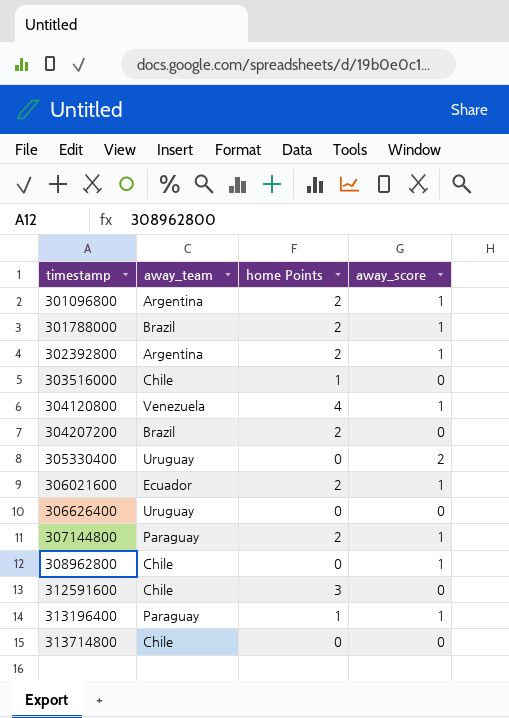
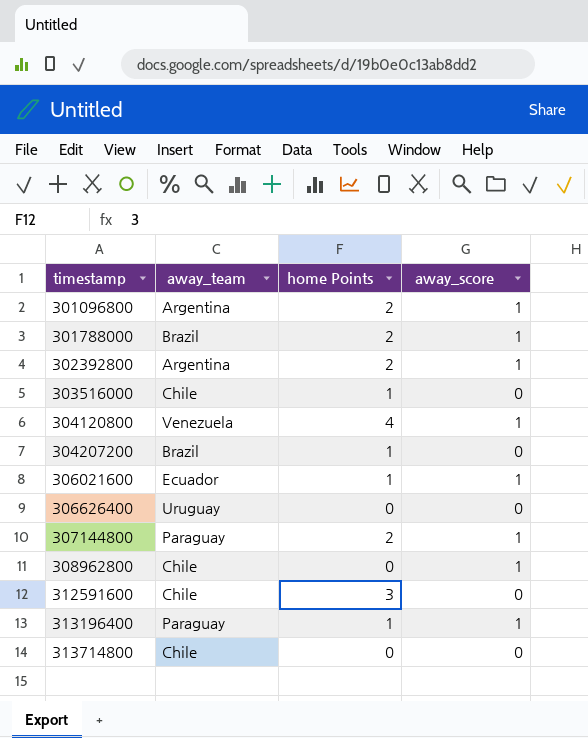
row 305330400: Uruguay | 0 | 2 -> none
304207200 | home Points: 2 -> 1
306021600 | home Points: 2 -> 1

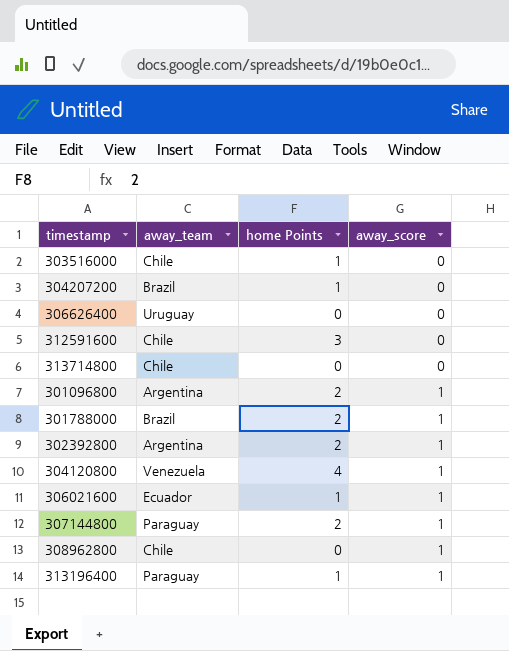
row order: timestamp ascending -> away_score ascending

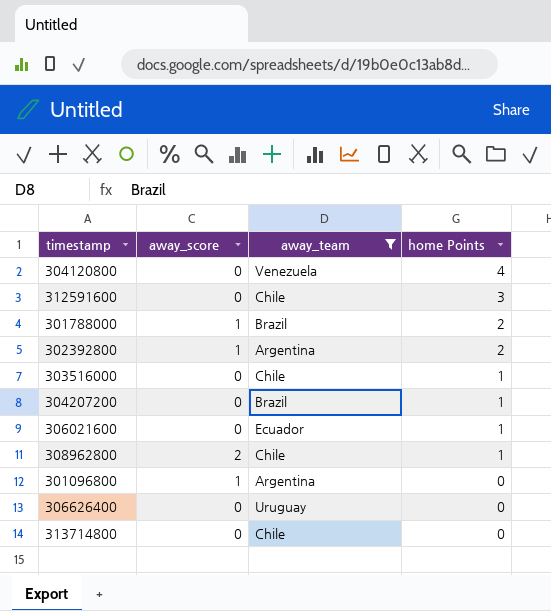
filter: none -> away_team != Paraguay
row order: away_score ascending -> home Points descending
column away_score | position: 4 -> 2
304120800 | away_score: 1 -> 0
306021600 | away_score: 1 -> 0
308962800 | away_score: 1 -> 2
308962800 | home Points: 0 -> 1
301096800 | home Points: 2 -> 0

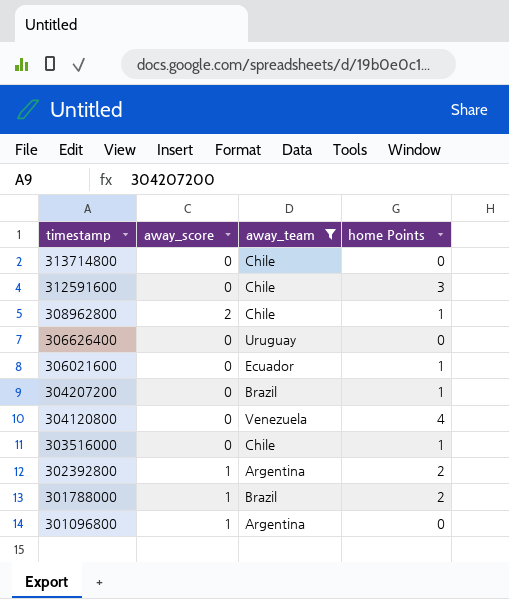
row order: home Points descending -> timestamp descending

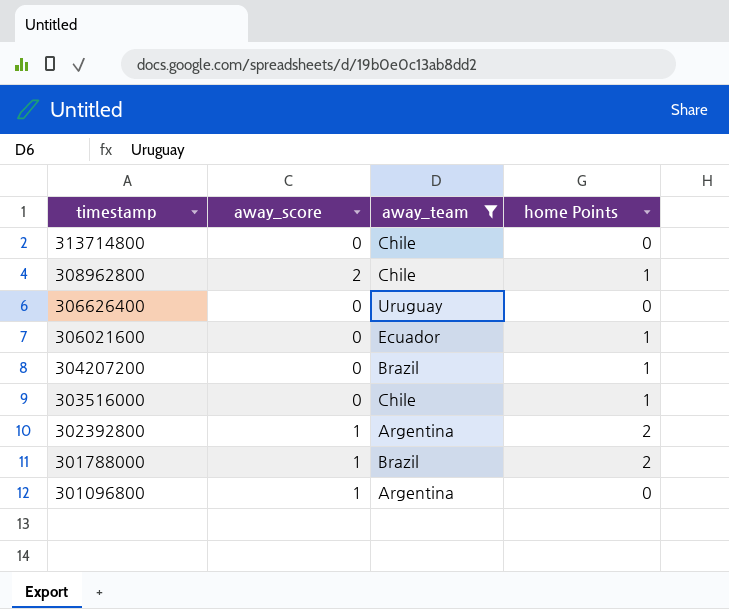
row 312591600: 0 | Chile | 3 -> none
row 304120800: 0 | Venezuela | 4 -> none

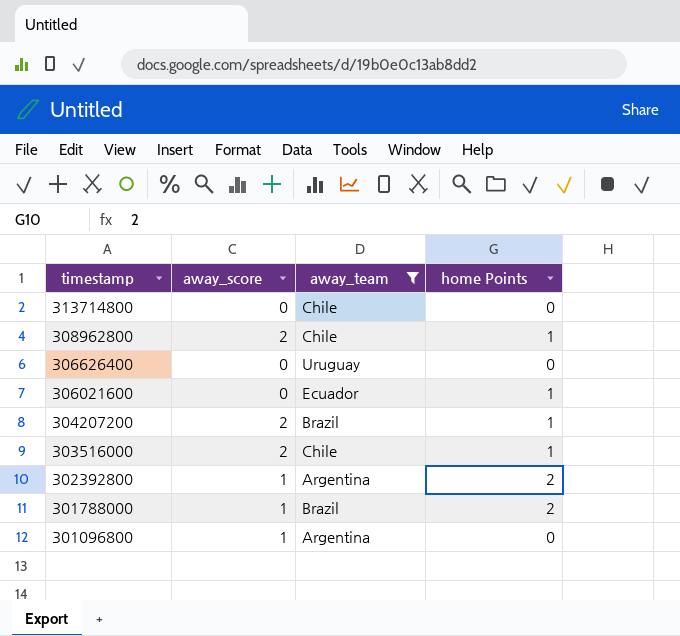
304207200 | away_score: 0 -> 2
303516000 | away_score: 0 -> 2

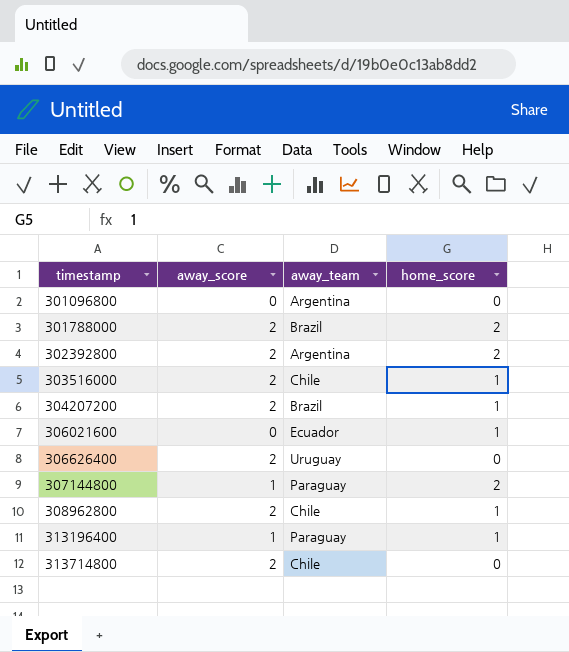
filter: away_team != Paraguay -> none
row order: timestamp descending -> timestamp ascending
column name: home Points -> home_score
301096800 | away_score: 1 -> 0
301788000 | away_score: 1 -> 2
302392800 | away_score: 1 -> 2
306626400 | away_score: 0 -> 2
313714800 | away_score: 0 -> 2

